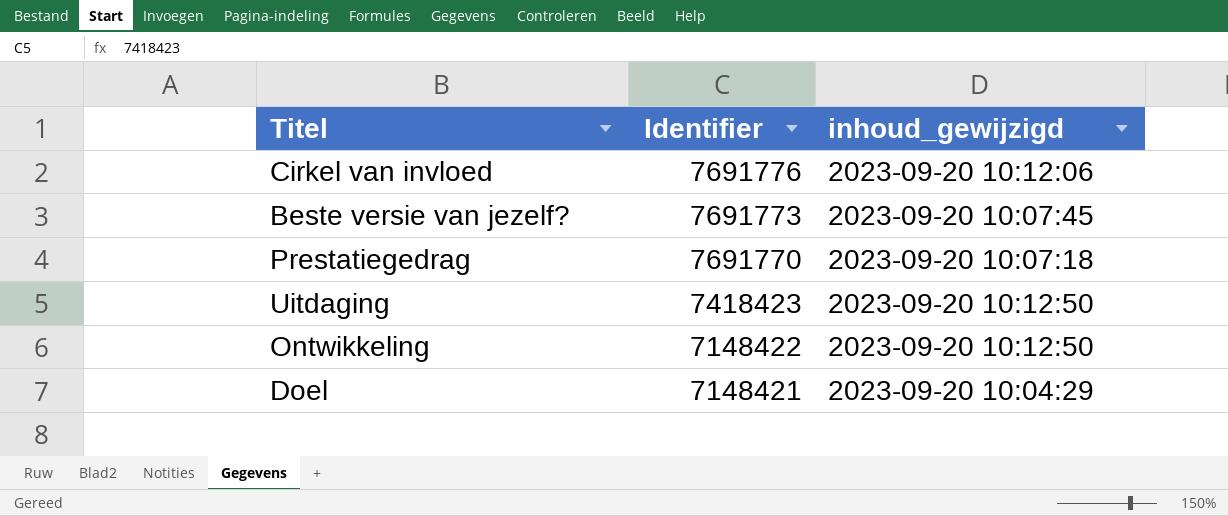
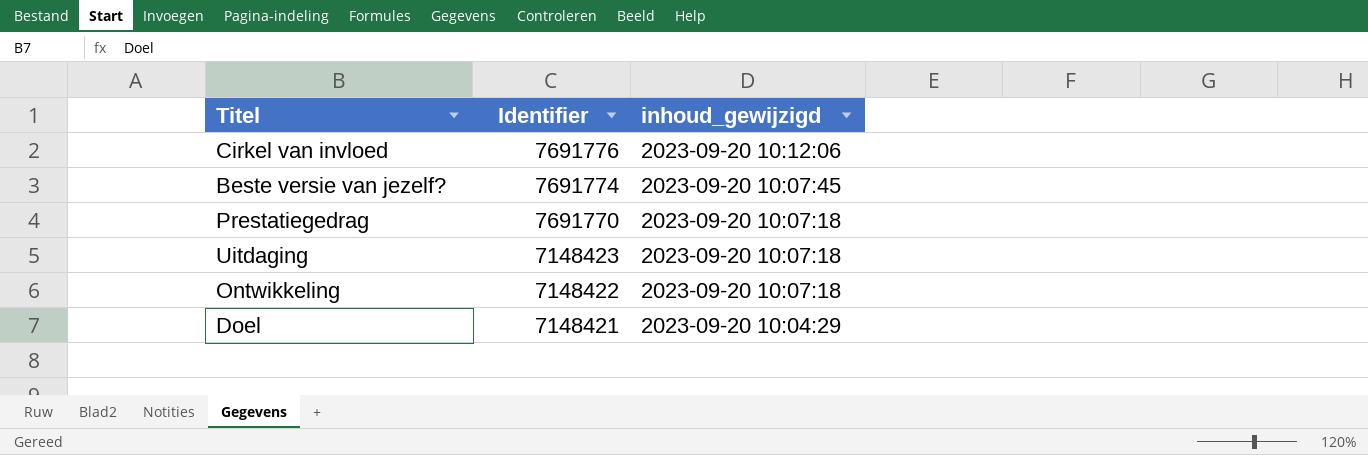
Beste versie van jezelf? | Identifier: 7691773 -> 7691774
Uitdaging | Identifier: 7418423 -> 7148423
Uitdaging | inhoud_gewijzigd: 2023-09-20 10:12:50 -> 2023-09-20 10:07:18
Ontwikkeling | inhoud_gewijzigd: 2023-09-20 10:12:50 -> 2023-09-20 10:07:18

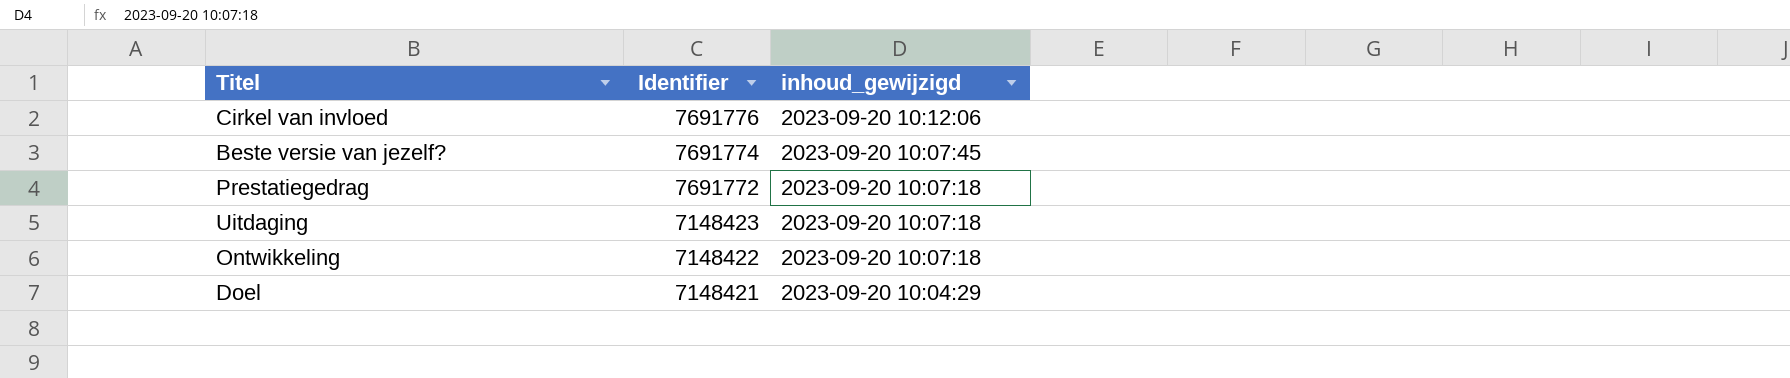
Prestatiegedrag | Identifier: 7691770 -> 7691772

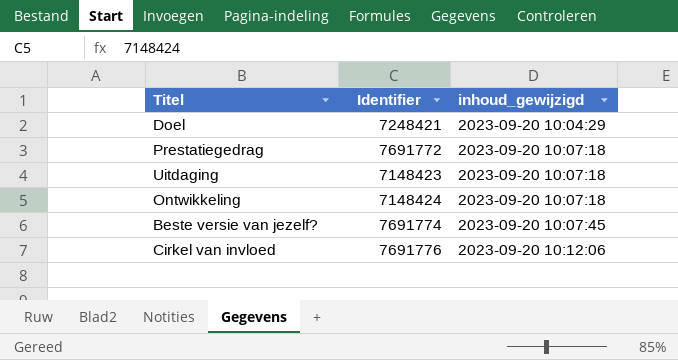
row order: Identifier descending -> inhoud_gewijzigd ascending
Doel | Identifier: 7148421 -> 7248421
Ontwikkeling | Identifier: 7148422 -> 7148424

